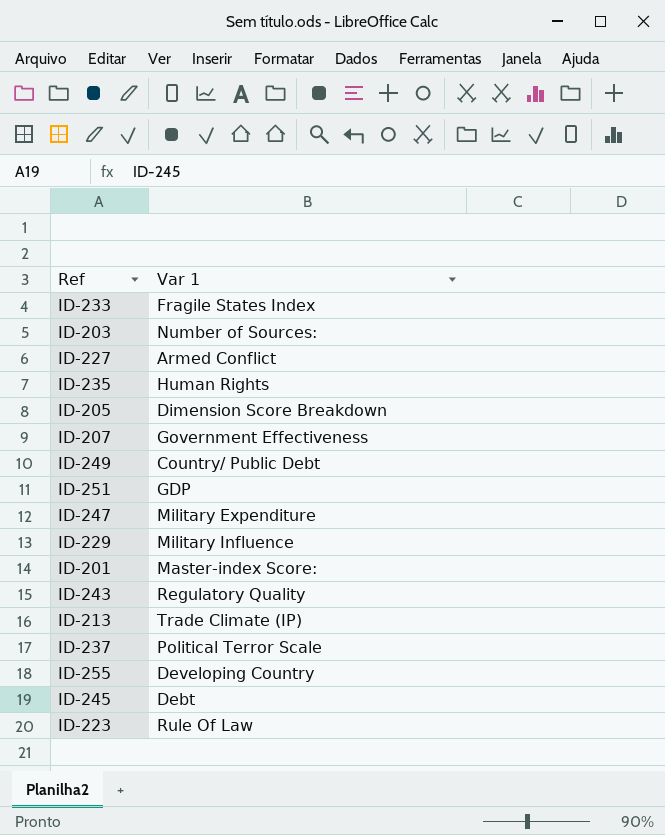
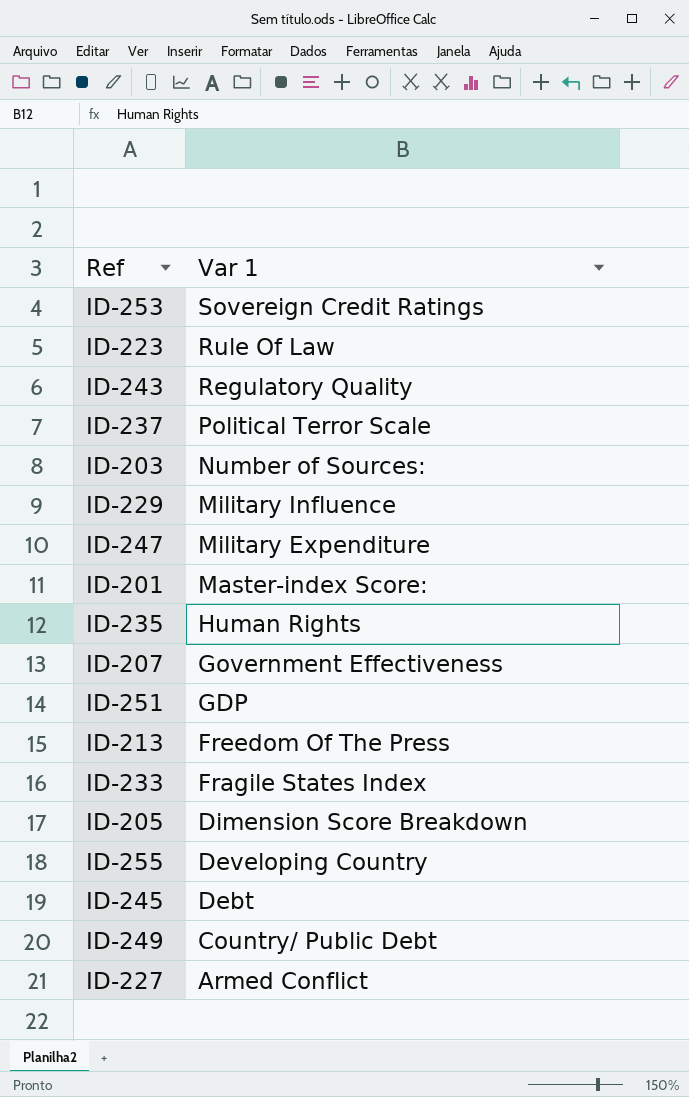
row order: none -> Var 1 descending
row ID-253: none -> Sovereign Credit Ratings
ID-213 | Var 1: Trade Climate (IP) -> Freedom Of The Press

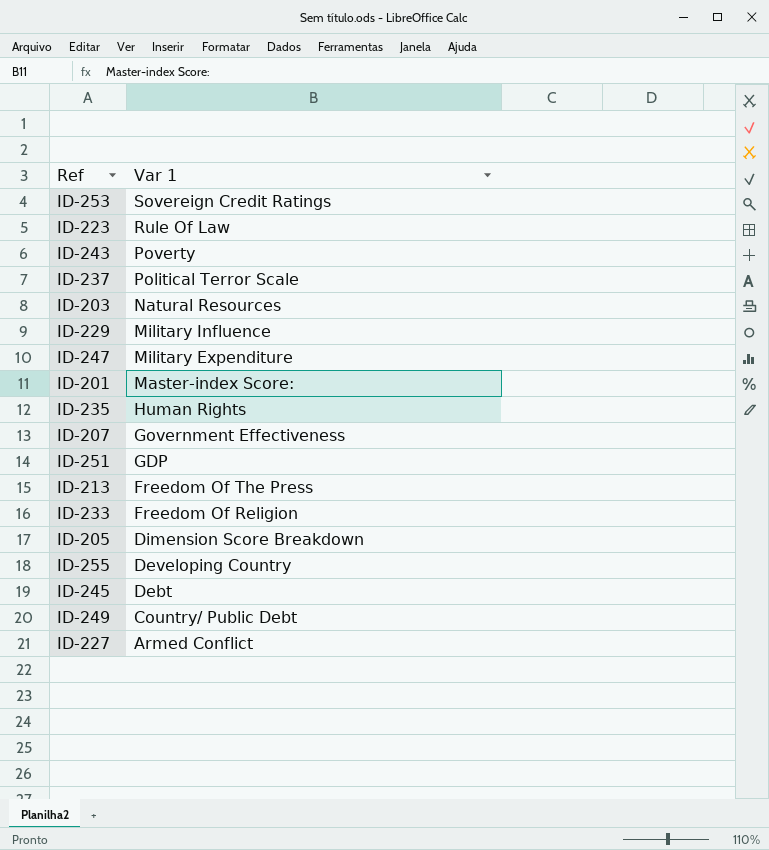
ID-243 | Var 1: Regulatory Quality -> Poverty
ID-203 | Var 1: Number of Sources: -> Natural Resources
ID-233 | Var 1: Fragile States Index -> Freedom Of Religion

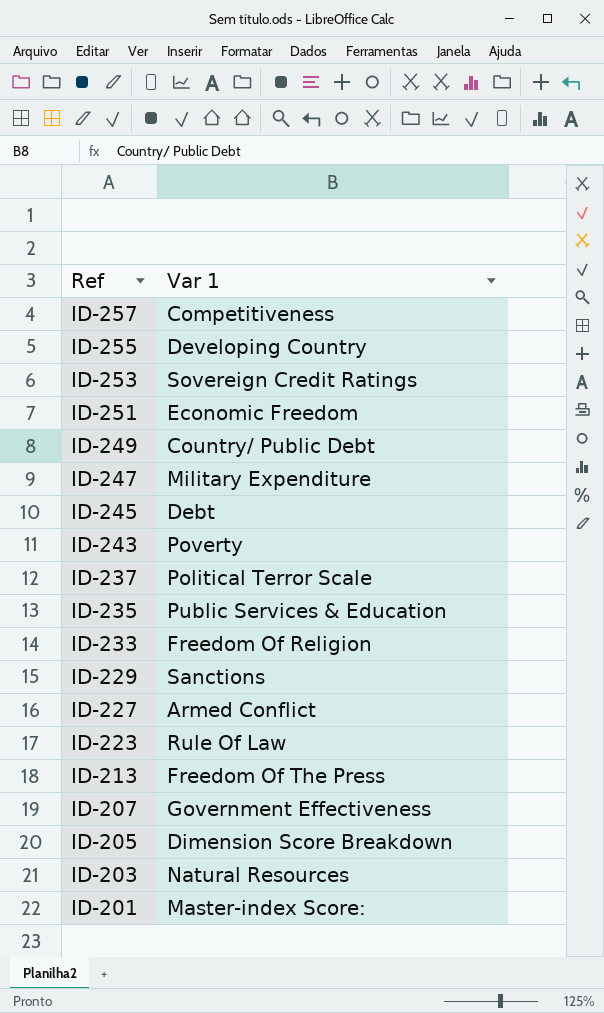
row order: Var 1 descending -> Ref descending
row ID-257: none -> Competitiveness
ID-251 | Var 1: GDP -> Economic Freedom
ID-235 | Var 1: Human Rights -> Public Services & Education
ID-229 | Var 1: Military Influence -> Sanctions

